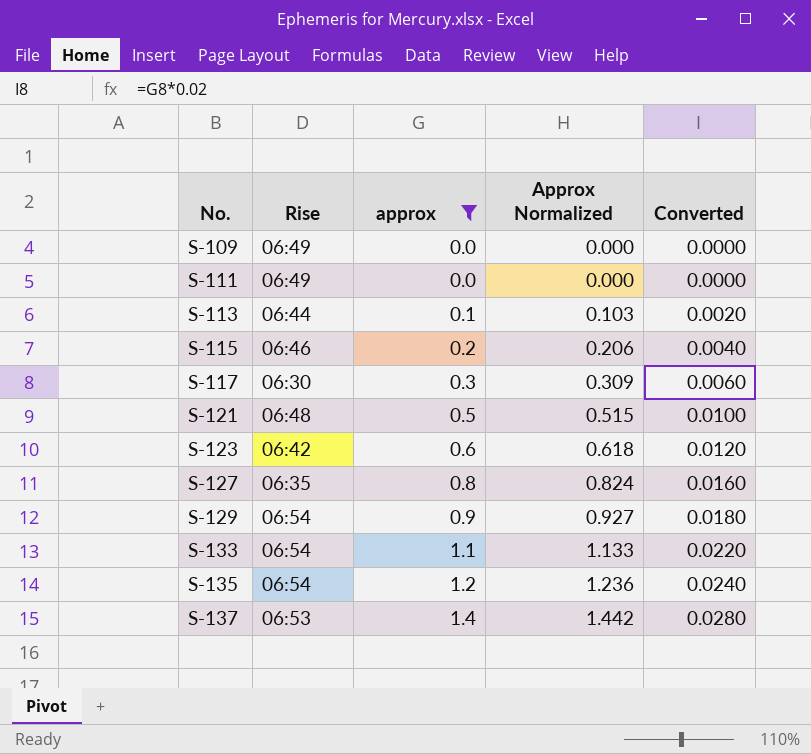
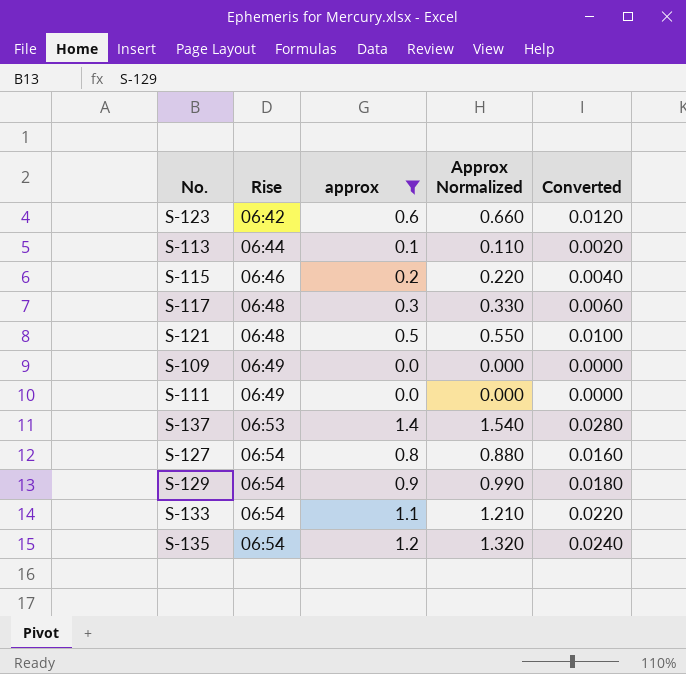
row order: No. ascending -> Rise ascending
column Approx Normalized | formula: [approx] * 1.03 -> [approx] * 1.1
S-117 | Rise: 06:30 -> 06:48
S-127 | Rise: 06:35 -> 06:54

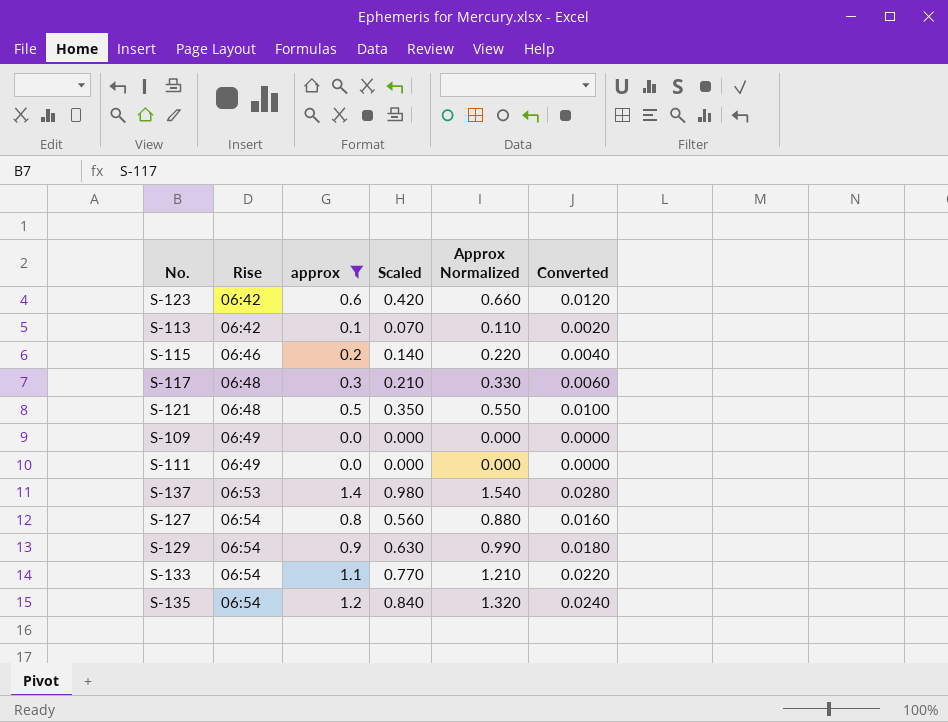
column Scaled | formula: none -> [approx] * 0.7
S-113 | Rise: 06:44 -> 06:42

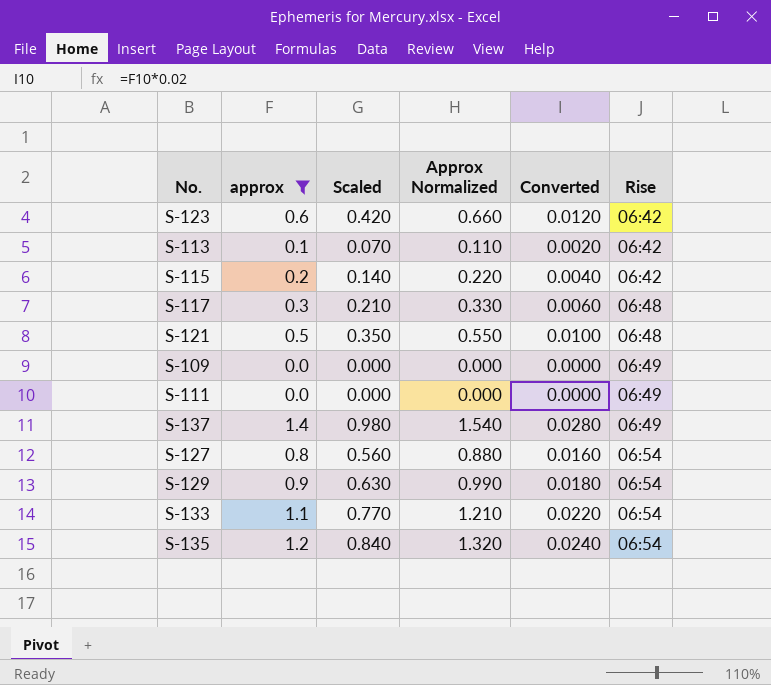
column Rise | position: 2 -> 6
S-115 | Rise: 06:46 -> 06:42
S-137 | Rise: 06:53 -> 06:49

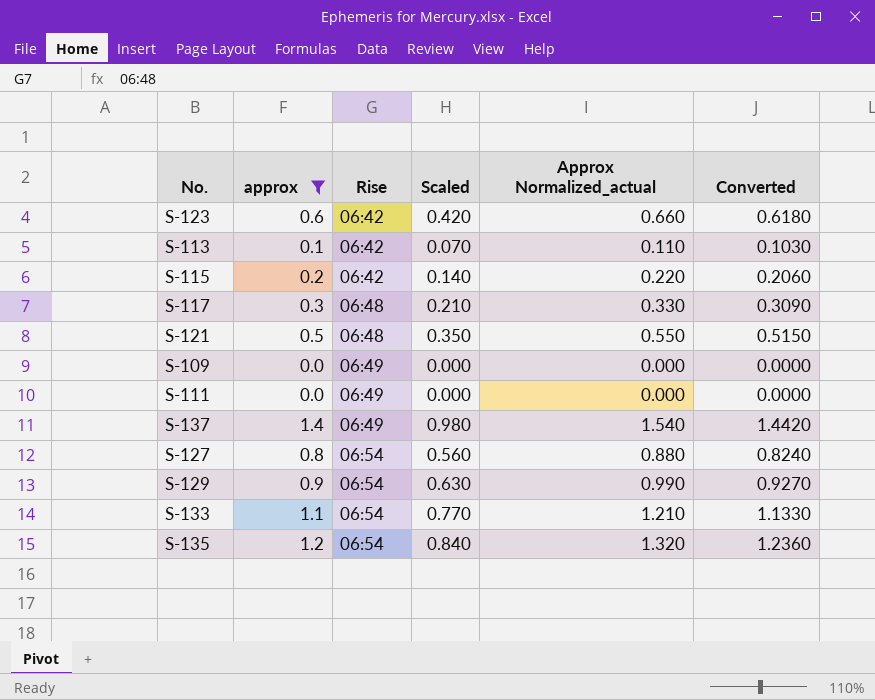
column Rise | position: 6 -> 3
column name: Approx Normalized -> Approx Normalized_actual
column Converted | formula: [approx] * 0.02 -> [approx] * 1.03

